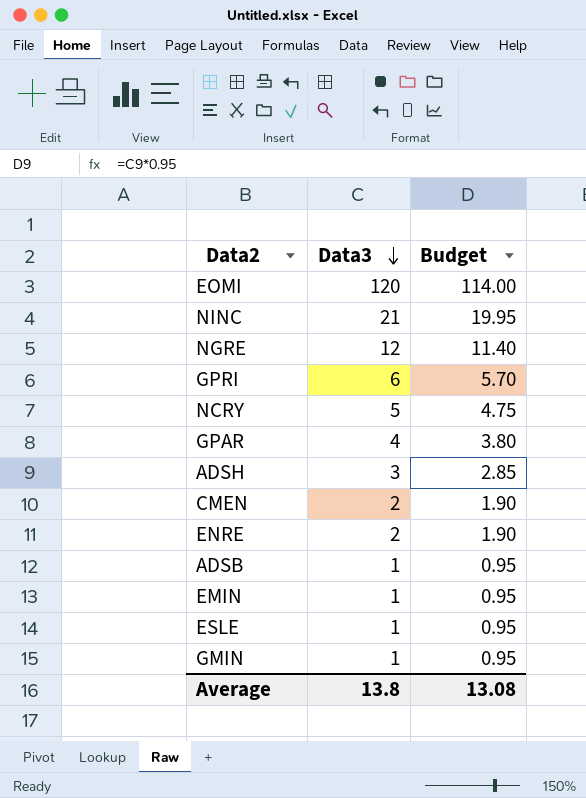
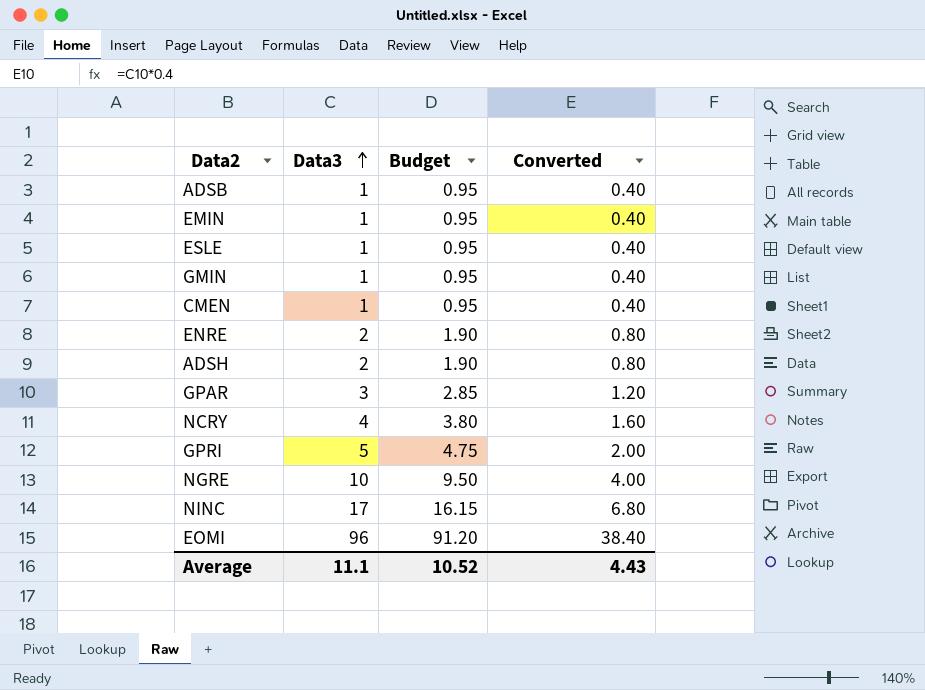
row order: Data3 descending -> Data3 ascending
column Converted | formula: none -> [Data3] * 0.4
CMEN | Data3: 2 -> 1
CMEN | Budget: 1.90 -> 0.95
ADSH | Data3: 3 -> 2
ADSH | Budget: 2.85 -> 1.90
GPAR | Data3: 4 -> 3
GPAR | Budget: 3.80 -> 2.85
NCRY | Data3: 5 -> 4
NCRY | Budget: 4.75 -> 3.80
GPRI | Data3: 6 -> 5
GPRI | Budget: 5.70 -> 4.75
NGRE | Data3: 12 -> 10
NGRE | Budget: 11.40 -> 9.50
NINC | Data3: 21 -> 17
NINC | Budget: 19.95 -> 16.15
EOMI | Data3: 120 -> 96
EOMI | Budget: 114.00 -> 91.20
Average | Data3: 13.8 -> 11.1
Average | Budget: 13.08 -> 10.52

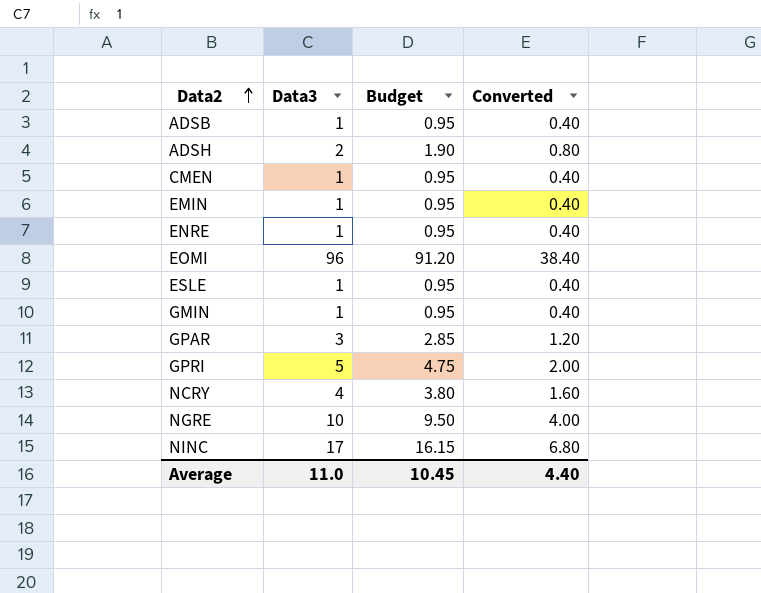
row order: Data3 ascending -> Data2 ascending
ENRE | Data3: 2 -> 1
ENRE | Budget: 1.90 -> 0.95
ENRE | Converted: 0.80 -> 0.40
Average | Data3: 11.1 -> 11.0
Average | Budget: 10.52 -> 10.45
Average | Converted: 4.43 -> 4.40

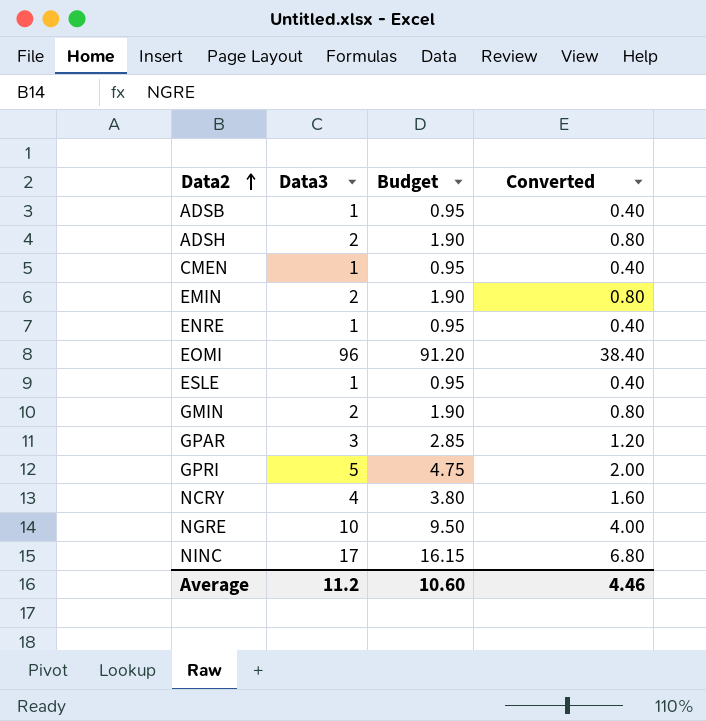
EMIN | Data3: 1 -> 2
EMIN | Budget: 0.95 -> 1.90
EMIN | Converted: 0.40 -> 0.80
GMIN | Data3: 1 -> 2
GMIN | Budget: 0.95 -> 1.90
GMIN | Converted: 0.40 -> 0.80
Average | Data3: 11.0 -> 11.2
Average | Budget: 10.45 -> 10.60
Average | Converted: 4.40 -> 4.46

